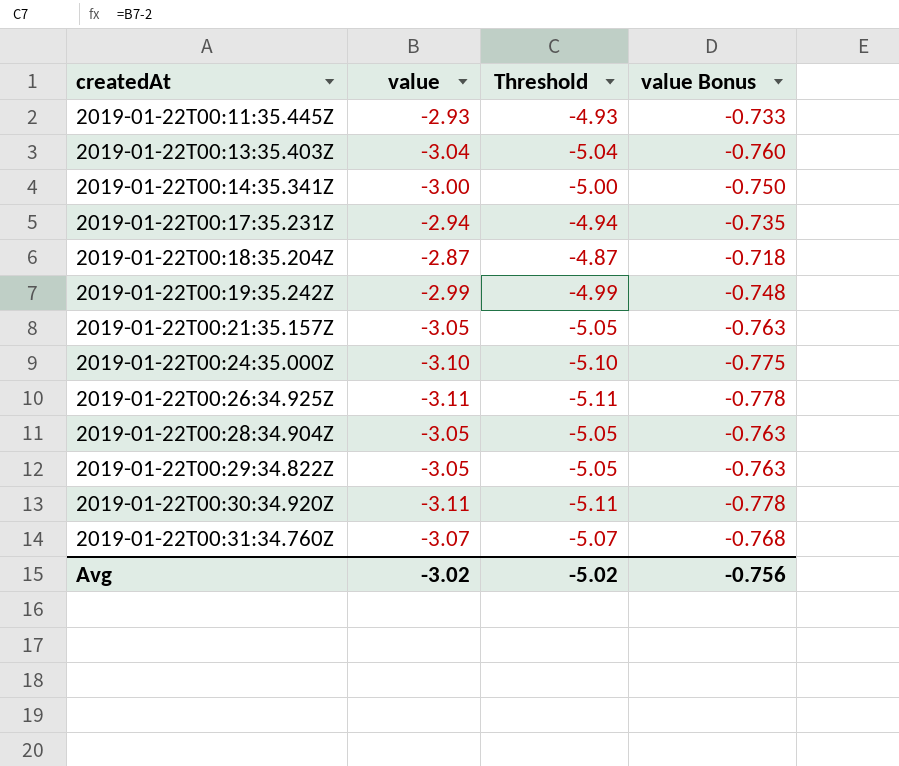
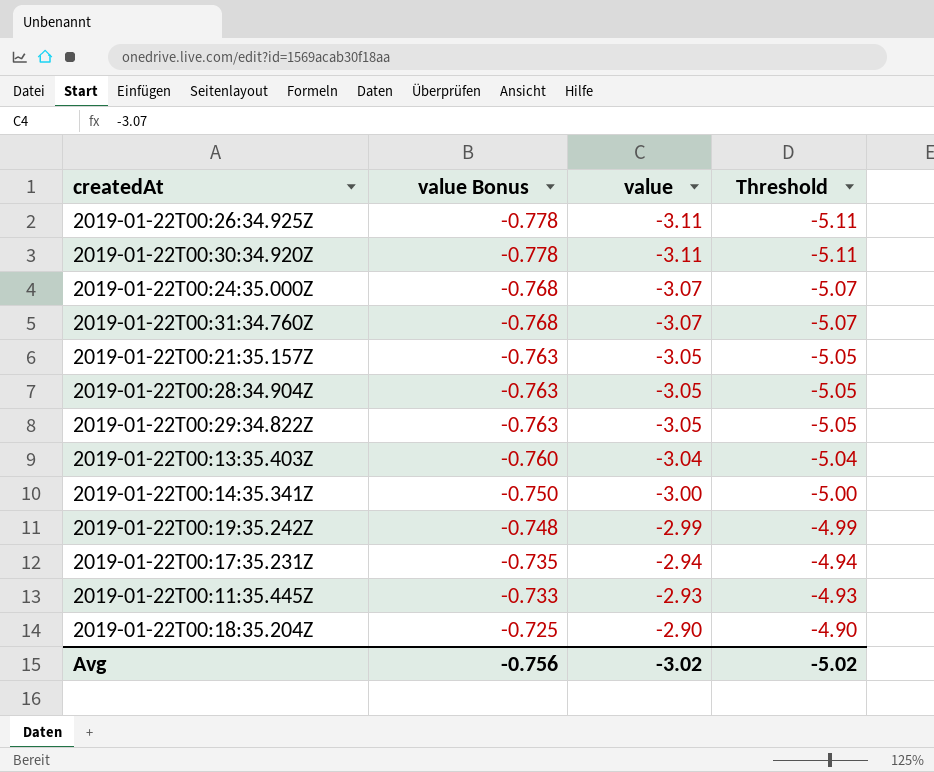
row order: createdAt ascending -> value Bonus ascending
column value Bonus | position: 4 -> 2
2019-01-22T00:24:35.000Z | value Bonus: -0.775 -> -0.768
2019-01-22T00:24:35.000Z | value: -3.10 -> -3.07
2019-01-22T00:24:35.000Z | Threshold: -5.10 -> -5.07
2019-01-22T00:18:35.204Z | value Bonus: -0.718 -> -0.725
2019-01-22T00:18:35.204Z | value: -2.87 -> -2.90
2019-01-22T00:18:35.204Z | Threshold: -4.87 -> -4.90

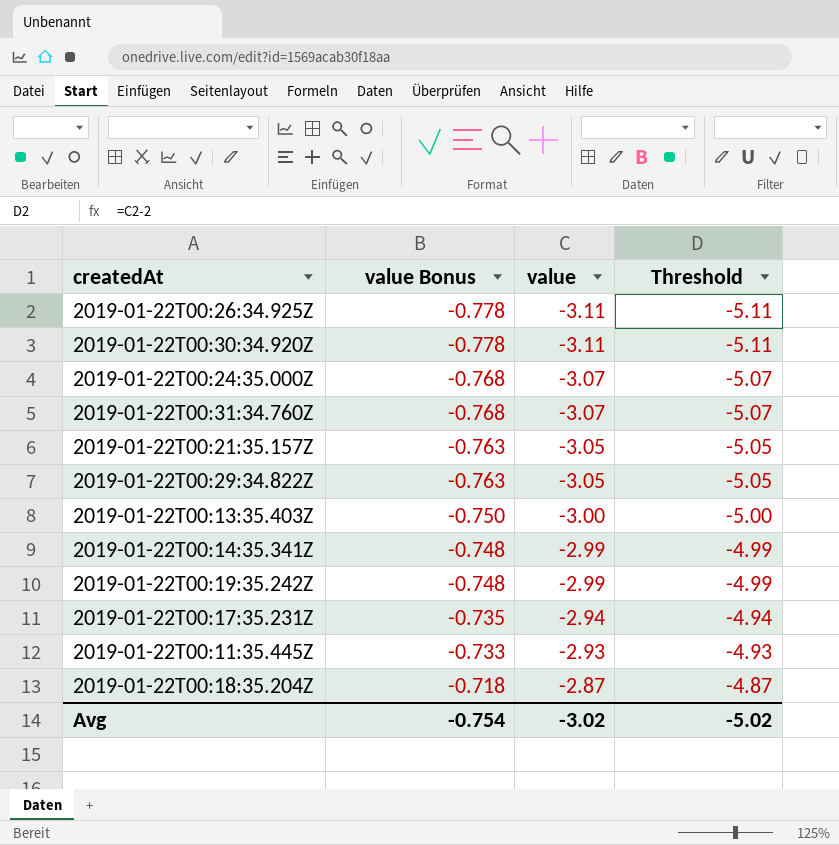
row 2019-01-22T00:28:34.904Z: -0.763 | -3.05 | -5.05 -> none
2019-01-22T00:13:35.403Z | value Bonus: -0.760 -> -0.750
2019-01-22T00:13:35.403Z | value: -3.04 -> -3.00
2019-01-22T00:13:35.403Z | Threshold: -5.04 -> -5.00
2019-01-22T00:14:35.341Z | value Bonus: -0.750 -> -0.748
2019-01-22T00:14:35.341Z | value: -3.00 -> -2.99
2019-01-22T00:14:35.341Z | Threshold: -5.00 -> -4.99
2019-01-22T00:18:35.204Z | value Bonus: -0.725 -> -0.718
2019-01-22T00:18:35.204Z | value: -2.90 -> -2.87
2019-01-22T00:18:35.204Z | Threshold: -4.90 -> -4.87
Avg | value Bonus: -0.756 -> -0.754

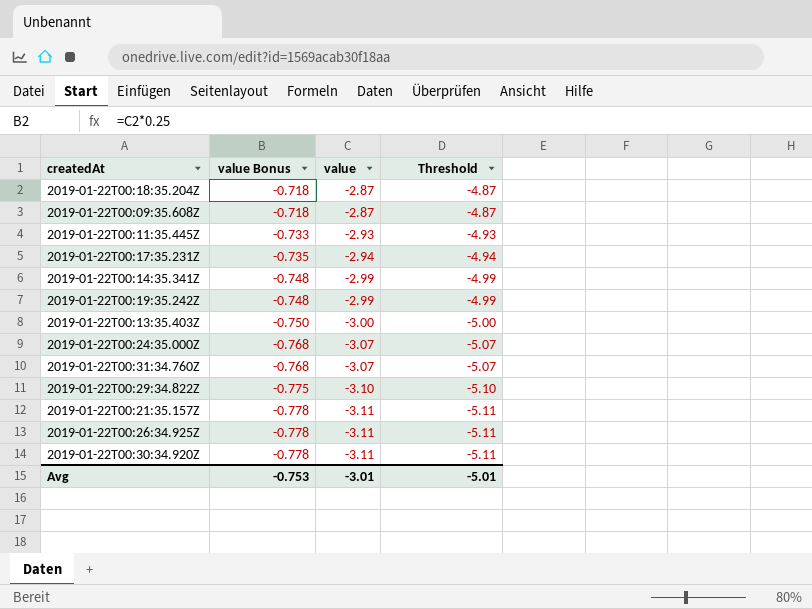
row order: value Bonus ascending -> value Bonus descending
row 2019-01-22T00:09:35.608Z: none -> -0.718 | -2.87 | -4.87
2019-01-22T00:29:34.822Z | value Bonus: -0.763 -> -0.775
2019-01-22T00:29:34.822Z | value: -3.05 -> -3.10
2019-01-22T00:29:34.822Z | Threshold: -5.05 -> -5.10
2019-01-22T00:21:35.157Z | value Bonus: -0.763 -> -0.778
2019-01-22T00:21:35.157Z | value: -3.05 -> -3.11
2019-01-22T00:21:35.157Z | Threshold: -5.05 -> -5.11
Avg | value Bonus: -0.754 -> -0.753
Avg | value: -3.02 -> -3.01
Avg | Threshold: -5.02 -> -5.01

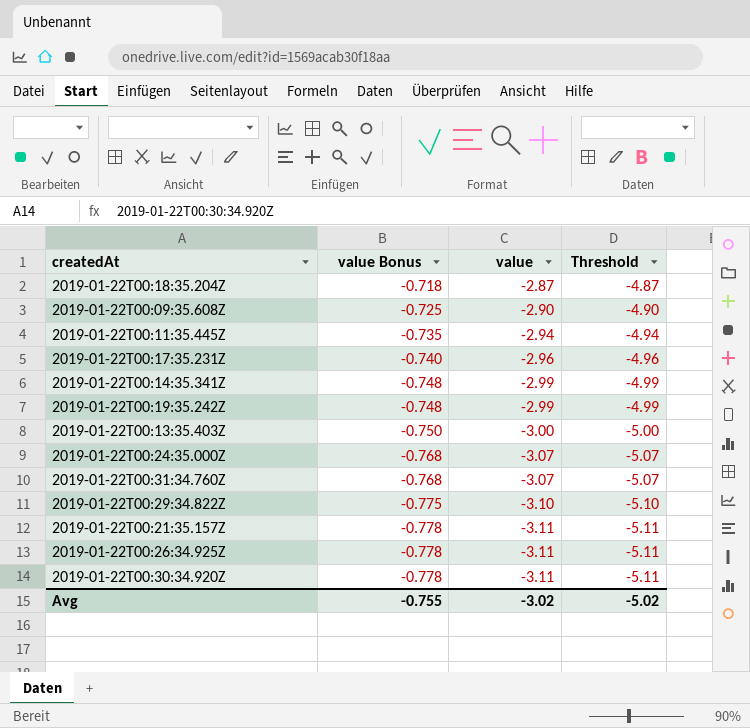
2019-01-22T00:09:35.608Z | value Bonus: -0.718 -> -0.725
2019-01-22T00:09:35.608Z | value: -2.87 -> -2.90
2019-01-22T00:09:35.608Z | Threshold: -4.87 -> -4.90
2019-01-22T00:11:35.445Z | value Bonus: -0.733 -> -0.735
2019-01-22T00:11:35.445Z | value: -2.93 -> -2.94
2019-01-22T00:11:35.445Z | Threshold: -4.93 -> -4.94
2019-01-22T00:17:35.231Z | value Bonus: -0.735 -> -0.740
2019-01-22T00:17:35.231Z | value: -2.94 -> -2.96
2019-01-22T00:17:35.231Z | Threshold: -4.94 -> -4.96
Avg | value Bonus: -0.753 -> -0.755
Avg | value: -3.01 -> -3.02
Avg | Threshold: -5.01 -> -5.02

